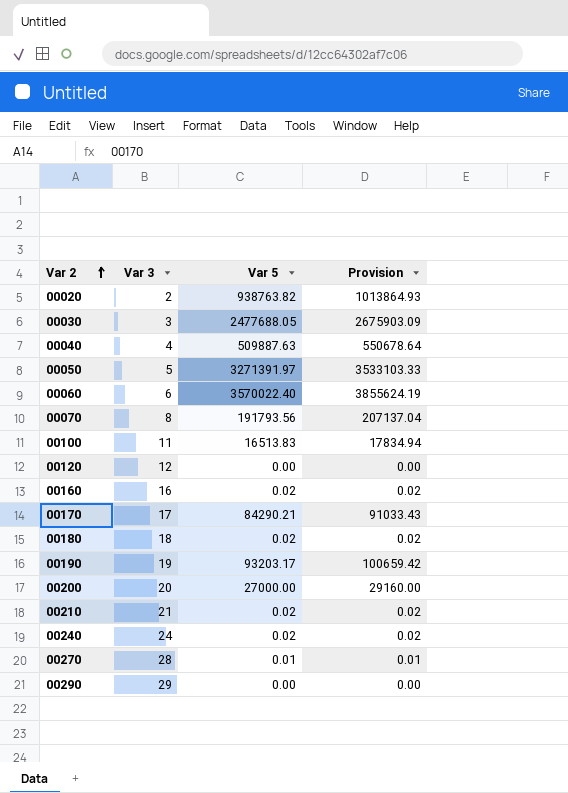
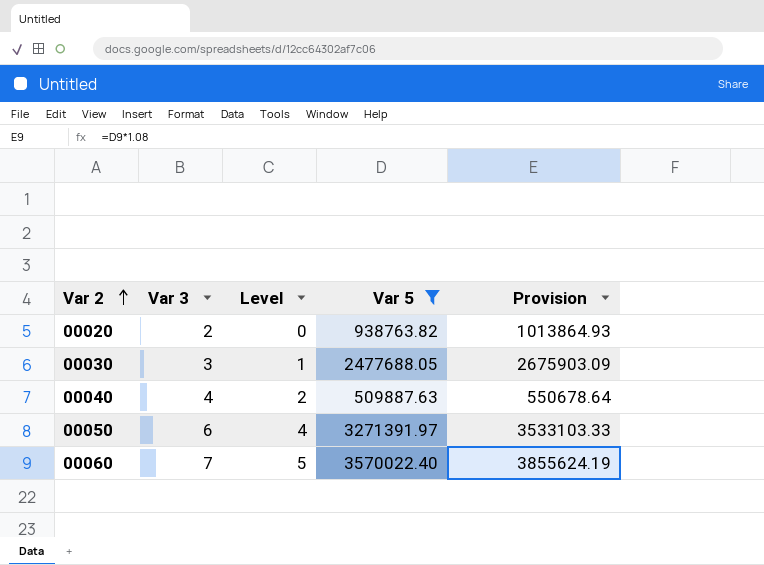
filter: none -> Var 5 >= 509887.63
column Level | formula: none -> [Var 3] - 2
00050 | Var 3: 5 -> 6
00060 | Var 3: 6 -> 7

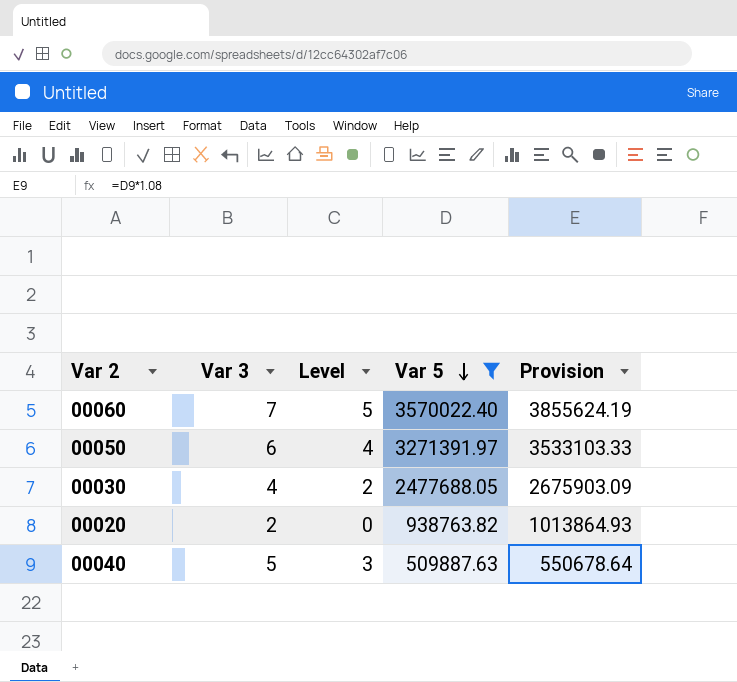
row order: Var 2 ascending -> Var 5 descending
00030 | Var 3: 3 -> 4
00030 | Level: 1 -> 2
00040 | Var 3: 4 -> 5
00040 | Level: 2 -> 3

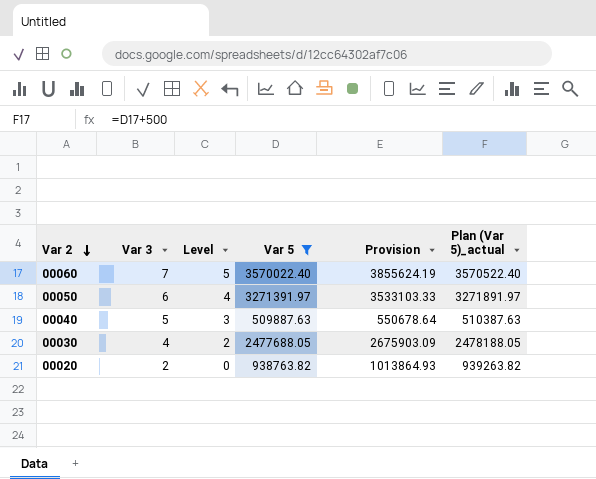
row order: Var 5 descending -> Var 2 descending
column Plan (Var 5)_actual | formula: none -> [Var 5] + 500

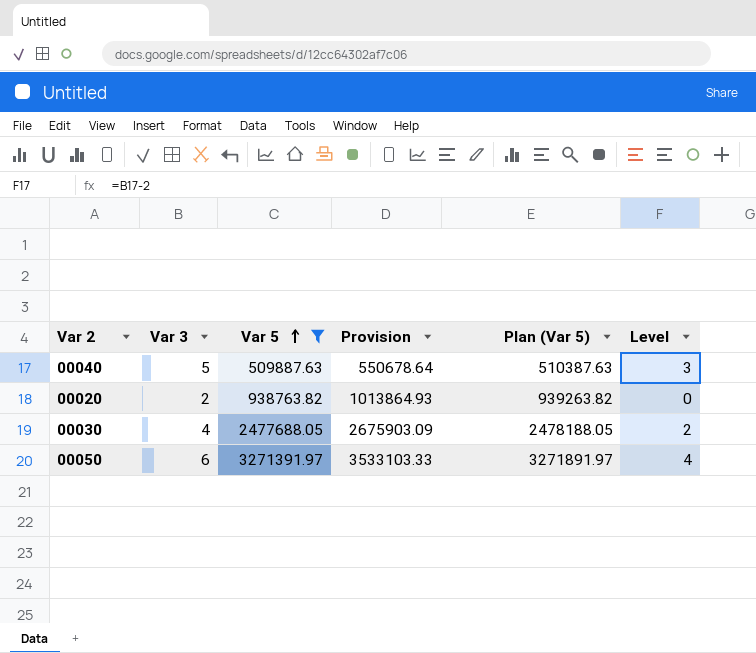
row order: Var 2 descending -> Var 5 ascending
column name: Plan (Var 5)_actual -> Plan (Var 5)
column Level | position: 3 -> 6
row 00060: 7 | 5 | 3570022.40 | 3855624.19 | 3570522.40 -> none

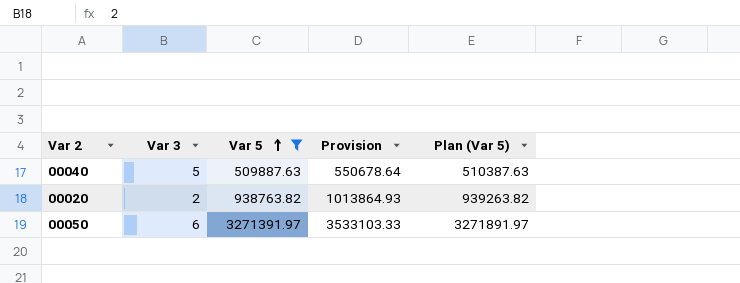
column Level | formula: [Var 3] - 2 -> none
row 00030: 4 | 2477688.05 | 2675903.09 | 2478188.05 | 2 -> none

